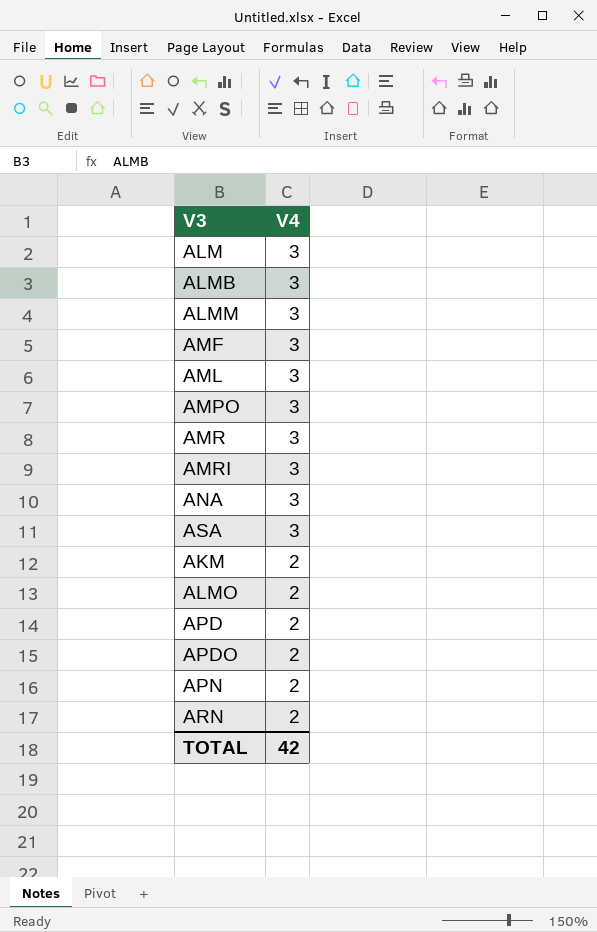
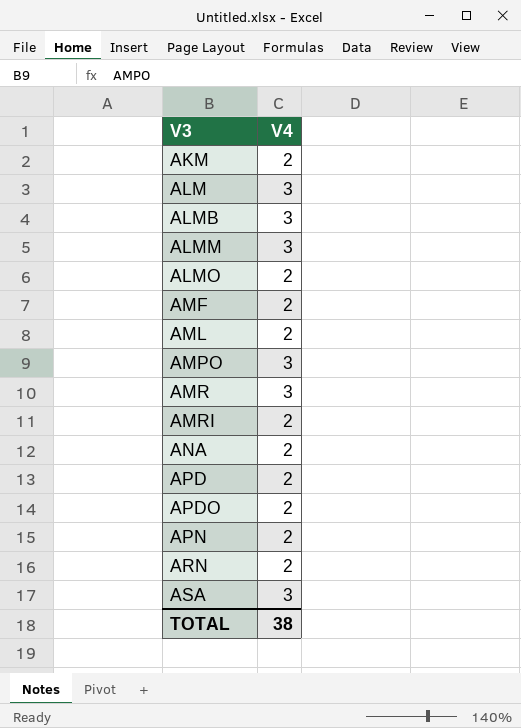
row order: V4 descending -> V3 ascending
AMF | V4: 3 -> 2
AML | V4: 3 -> 2
AMRI | V4: 3 -> 2
ANA | V4: 3 -> 2
TOTAL | V4: 42 -> 38

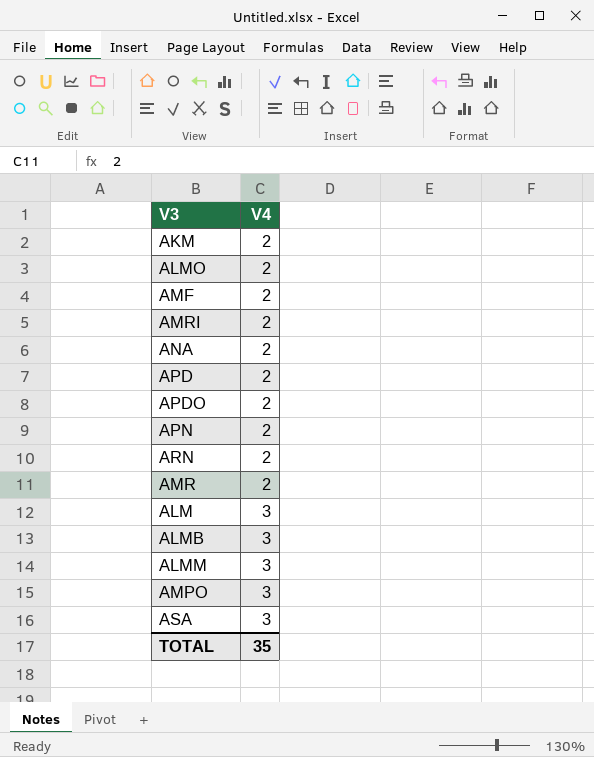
row order: V3 ascending -> V4 ascending
row AML: 2 -> none
AMR | V4: 3 -> 2
TOTAL | V4: 38 -> 35

